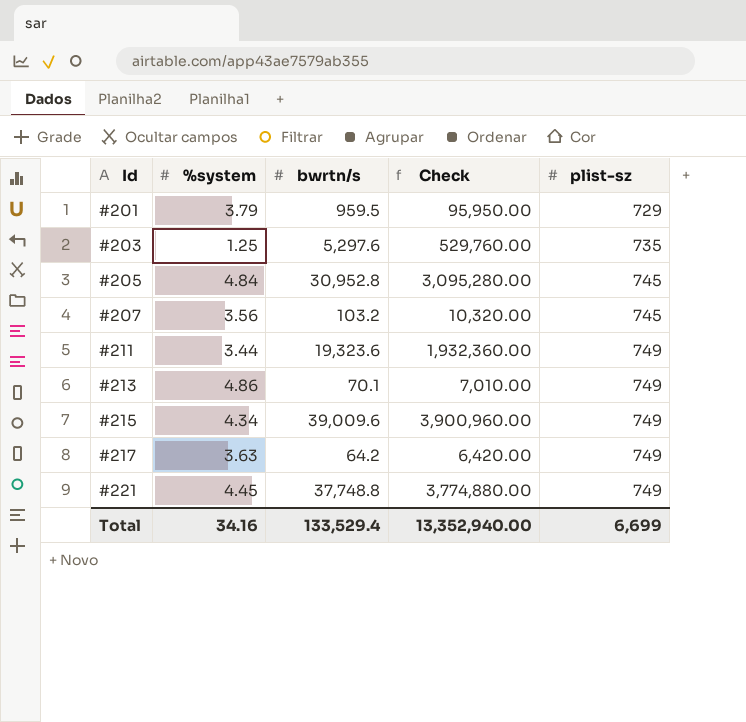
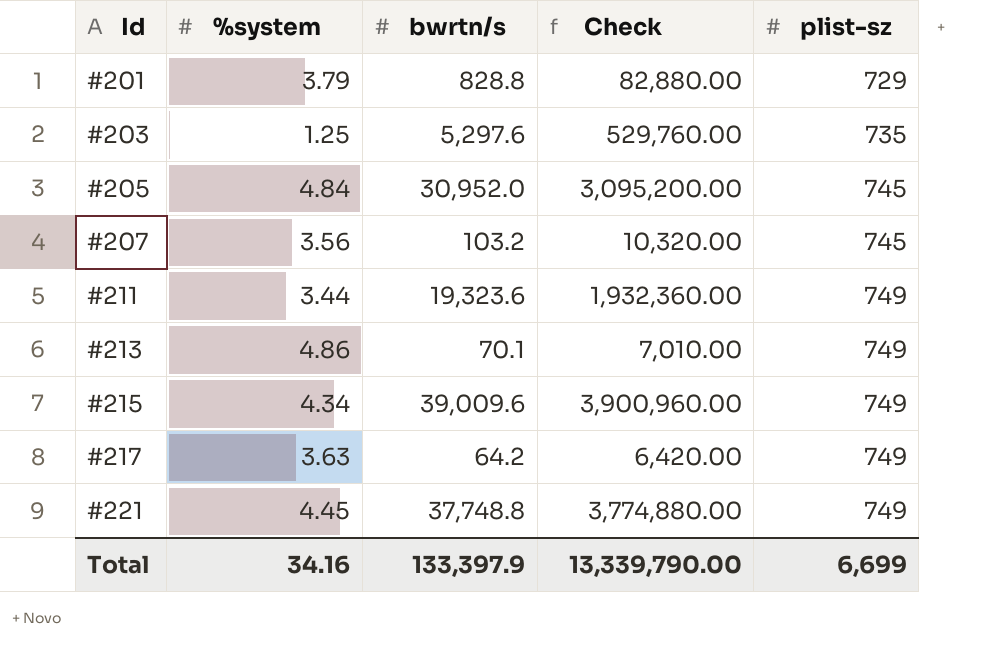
#201 | bwrtn/s: 959.5 -> 828.8
#201 | Check: 95,950.00 -> 82,880.00
#205 | bwrtn/s: 30,952.8 -> 30,952.0
#205 | Check: 3,095,280.00 -> 3,095,200.00
Total | bwrtn/s: 133,529.4 -> 133,397.9
Total | Check: 13,352,940.00 -> 13,339,790.00

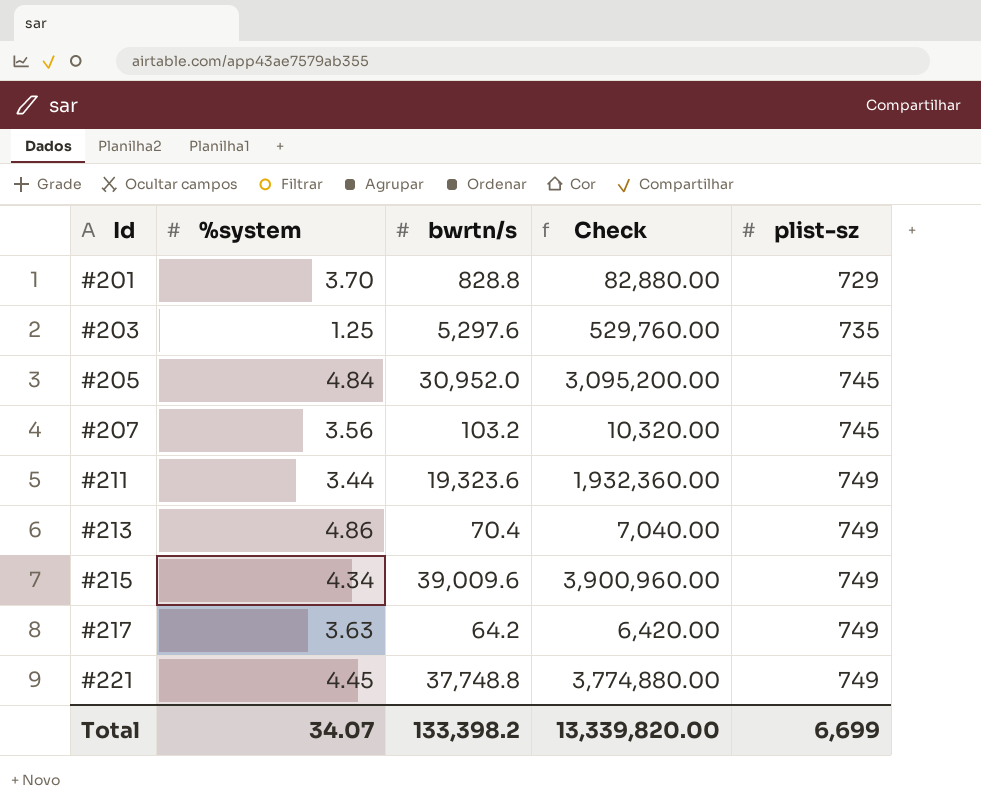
#201 | %system: 3.79 -> 3.70
#213 | bwrtn/s: 70.1 -> 70.4
#213 | Check: 7,010.00 -> 7,040.00
Total | %system: 34.16 -> 34.07
Total | bwrtn/s: 133,397.9 -> 133,398.2
Total | Check: 13,339,790.00 -> 13,339,820.00

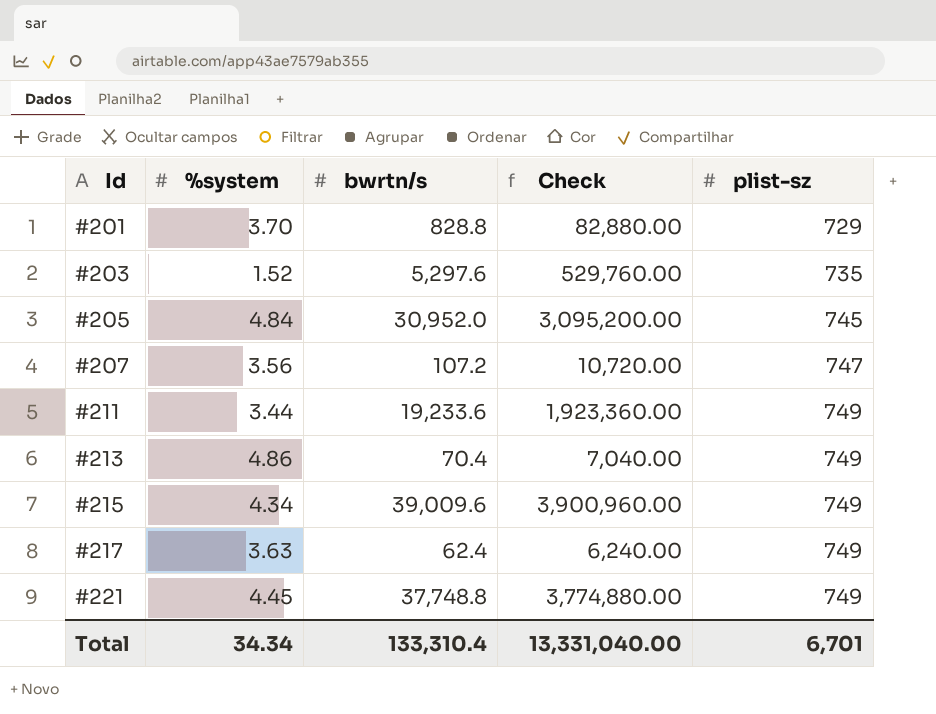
#203 | %system: 1.25 -> 1.52
#207 | bwrtn/s: 103.2 -> 107.2
#207 | Check: 10,320.00 -> 10,720.00
#207 | plist-sz: 745 -> 747
#211 | bwrtn/s: 19,323.6 -> 19,233.6
#211 | Check: 1,932,360.00 -> 1,923,360.00
#217 | bwrtn/s: 64.2 -> 62.4
#217 | Check: 6,420.00 -> 6,240.00
Total | %system: 34.07 -> 34.34
Total | bwrtn/s: 133,398.2 -> 133,310.4
Total | Check: 13,339,820.00 -> 13,331,040.00
Total | plist-sz: 6,699 -> 6,701

